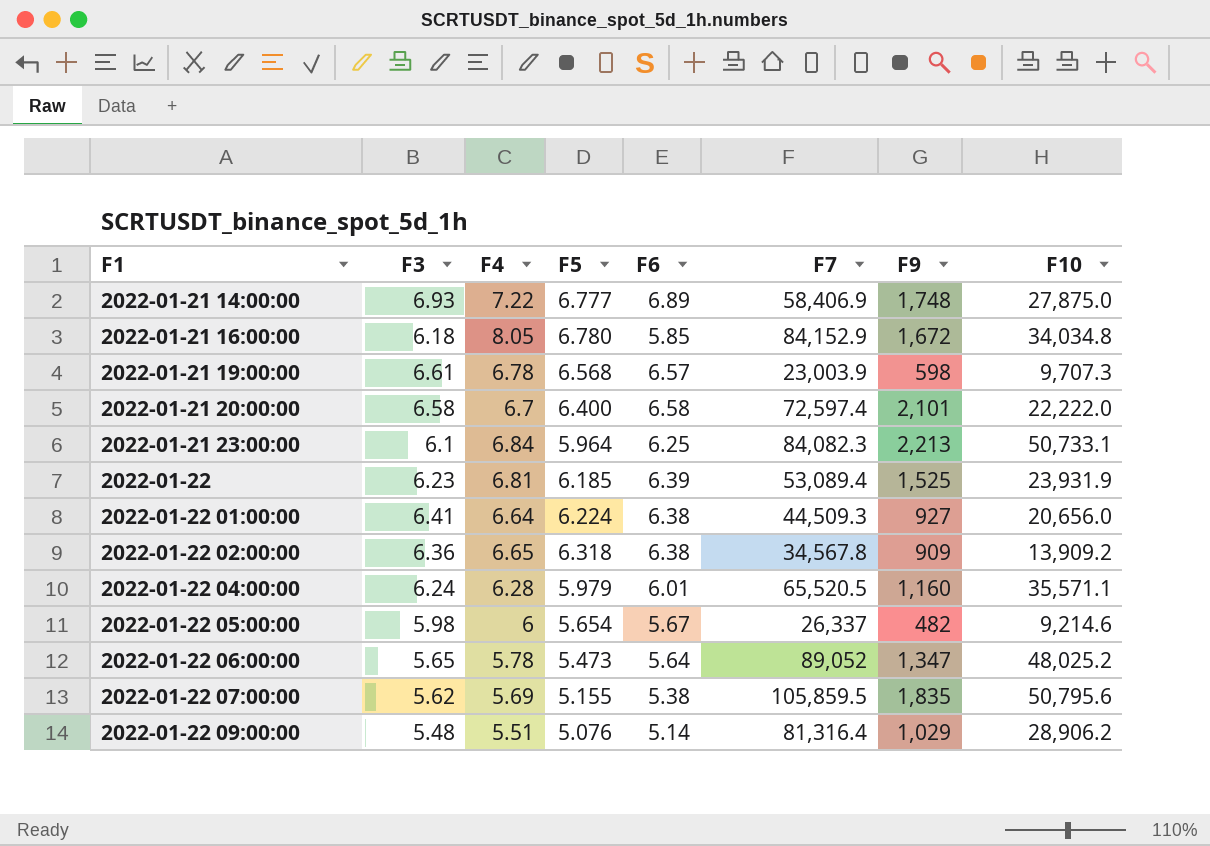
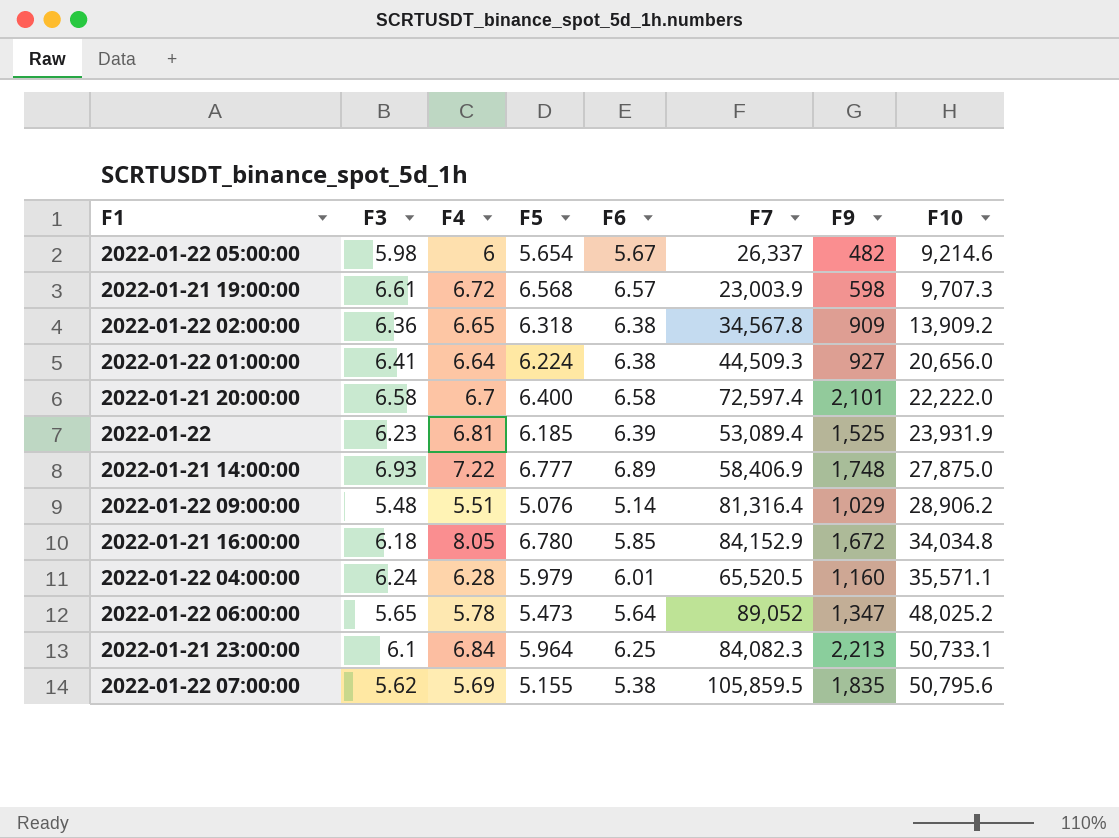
row order: F1 ascending -> F10 ascending
2022-01-21 19:00:00 | F4: 6.78 -> 6.72

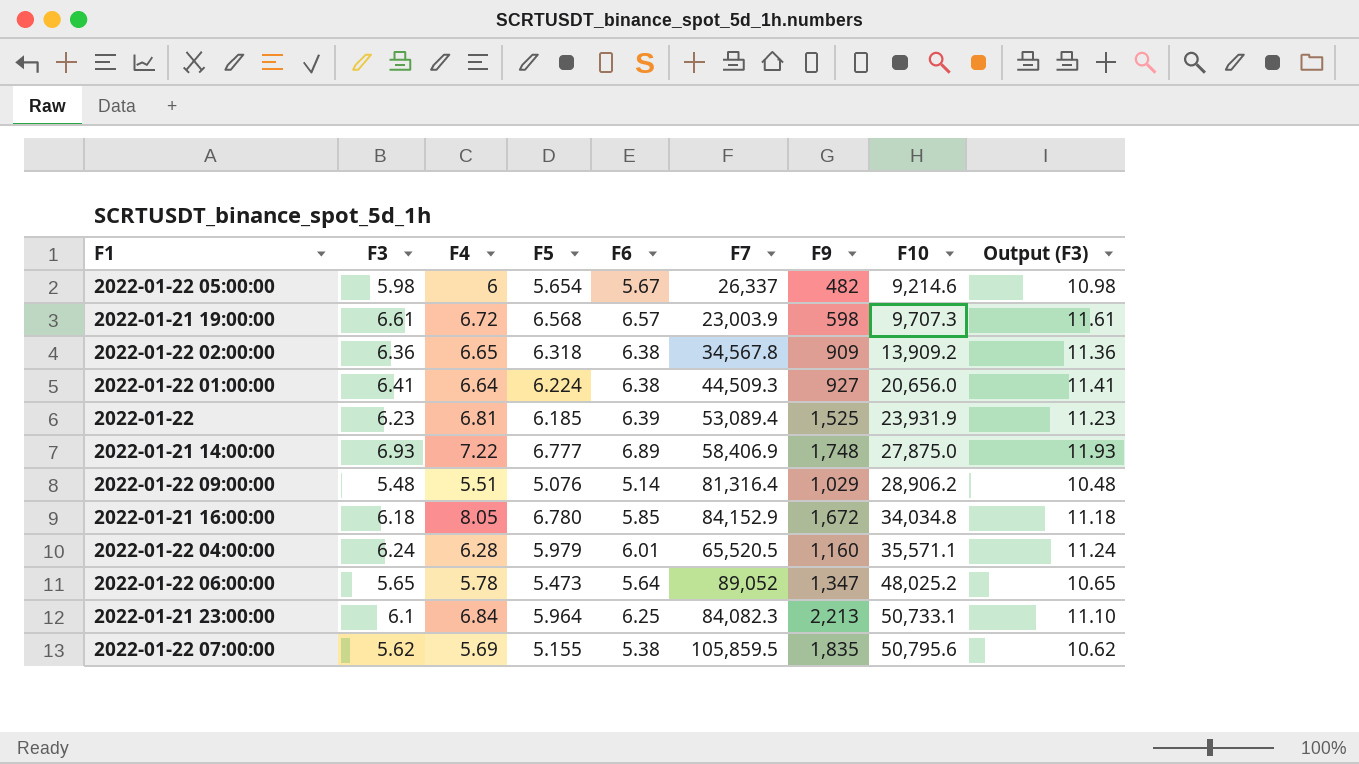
column Output (F3) | formula: none -> [F3] + 5
row 2022-01-21 20:00:00: 6.58 | 6.7 | 6.400 | 6.58 | 72,597.4 | 2,101 | 22,222.0 -> none

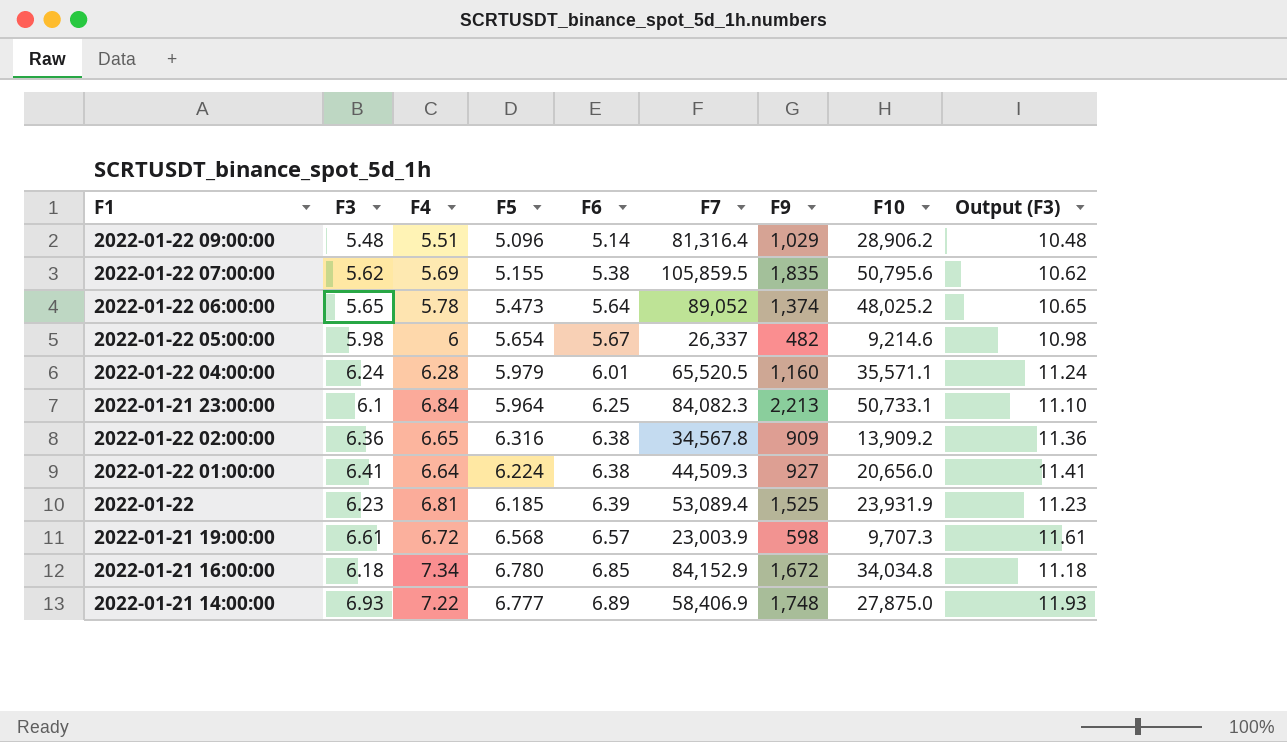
row order: F10 ascending -> F6 ascending
2022-01-22 09:00:00 | F5: 5.076 -> 5.096
2022-01-22 06:00:00 | F9: 1,347 -> 1,374
2022-01-22 02:00:00 | F5: 6.318 -> 6.316
2022-01-21 16:00:00 | F4: 8.05 -> 7.34
2022-01-21 16:00:00 | F6: 5.85 -> 6.85

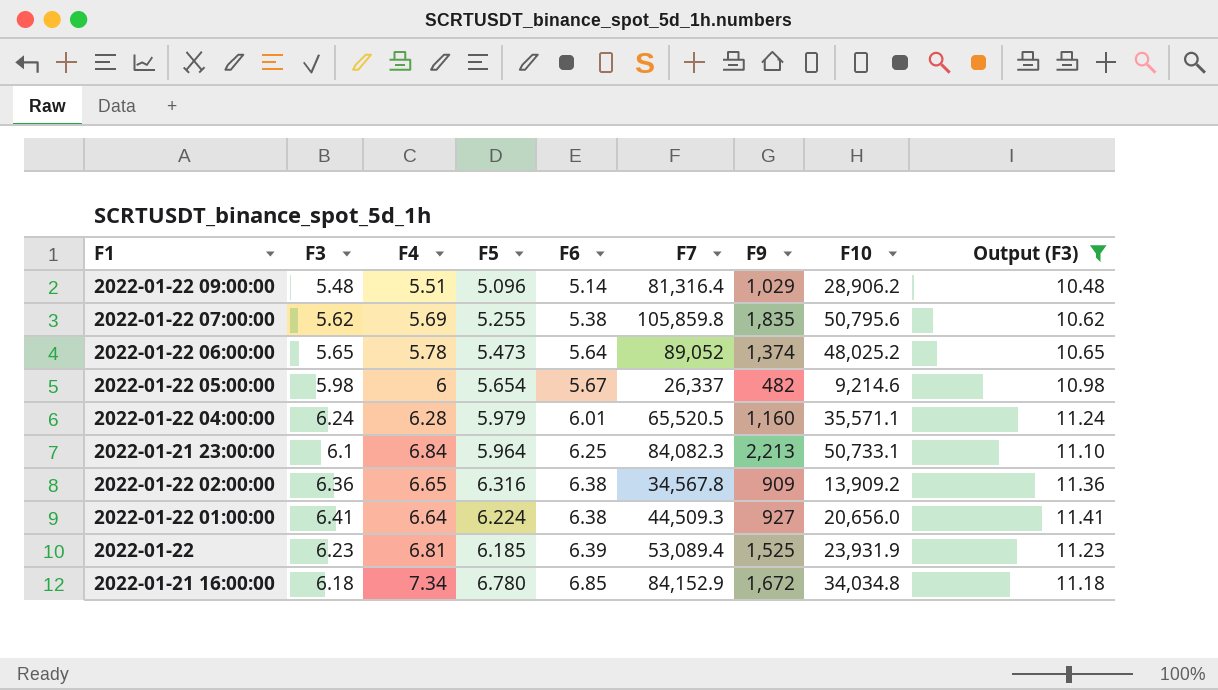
filter: none -> Output (F3) <= 11.41
2022-01-22 07:00:00 | F5: 5.155 -> 5.255
2022-01-22 07:00:00 | F7: 105,859.5 -> 105,859.8

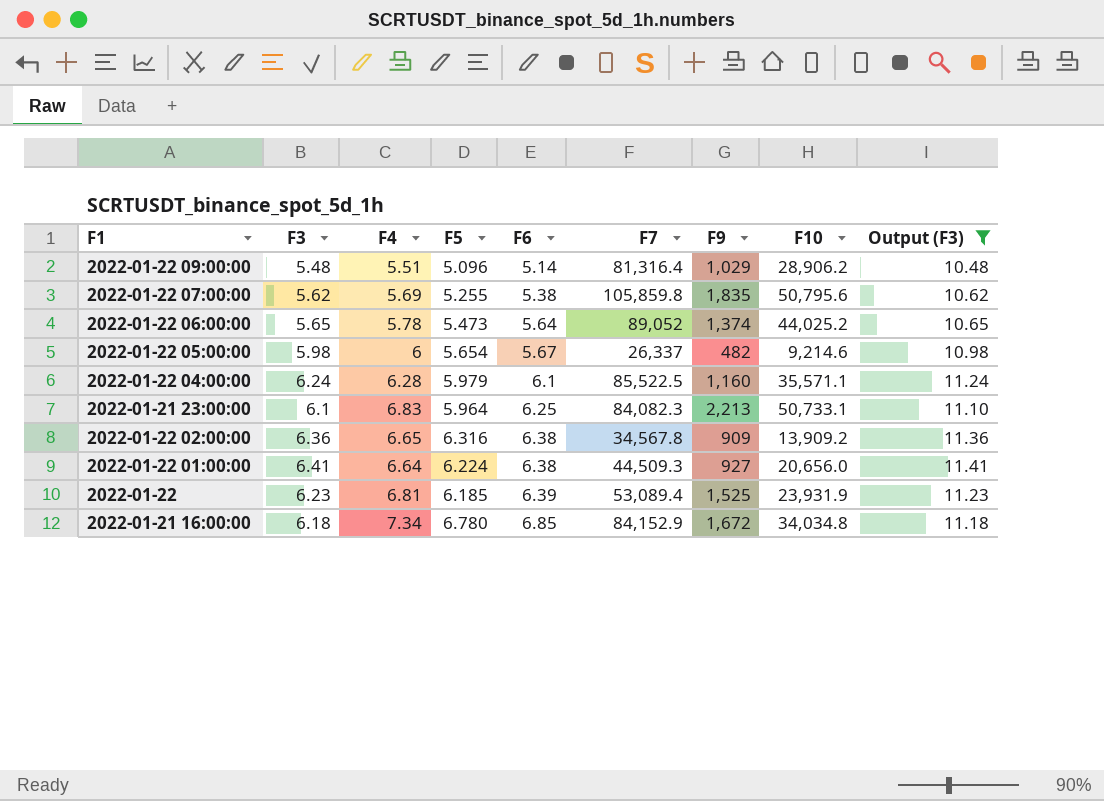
2022-01-22 06:00:00 | F10: 48,025.2 -> 44,025.2
2022-01-22 04:00:00 | F6: 6.01 -> 6.1
2022-01-22 04:00:00 | F7: 65,520.5 -> 85,522.5
2022-01-21 23:00:00 | F4: 6.84 -> 6.83

